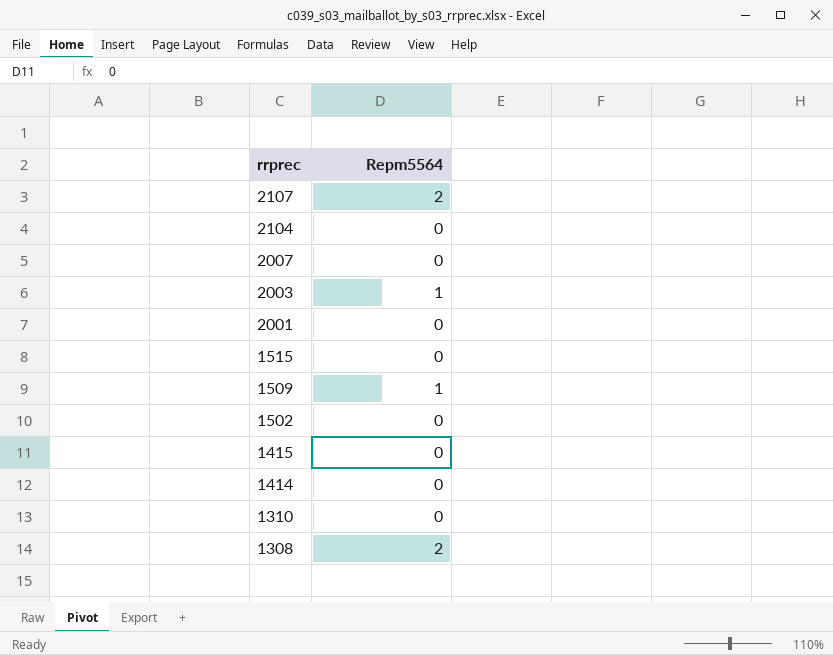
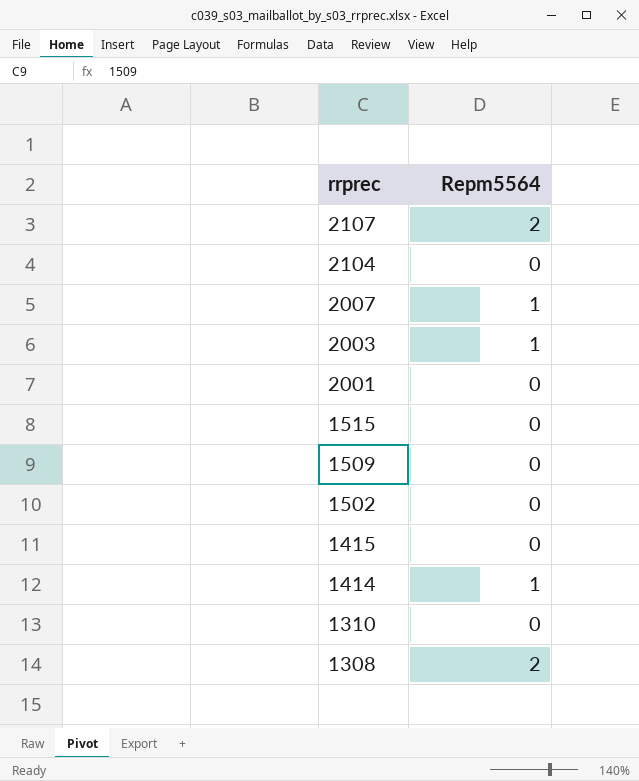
2007 | Repm5564: 0 -> 1
1509 | Repm5564: 1 -> 0
1414 | Repm5564: 0 -> 1

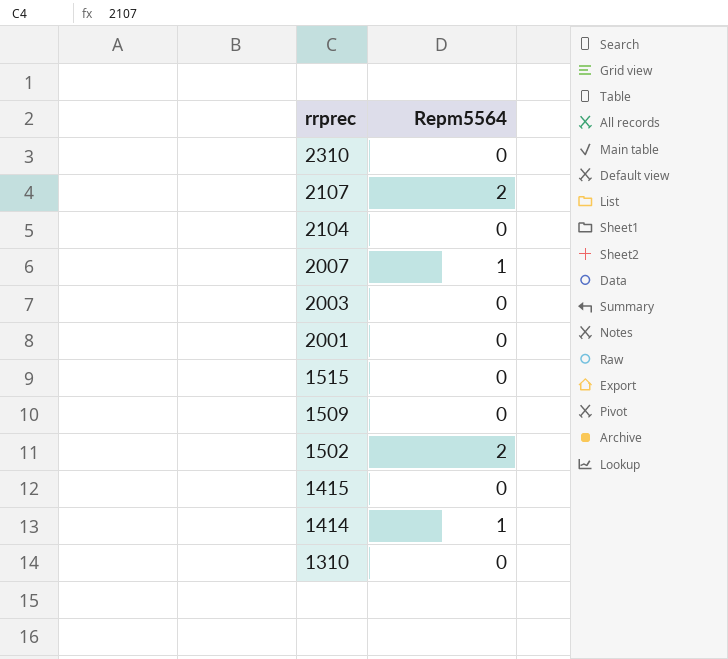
row 1308: 2 -> none
row 2310: none -> 0
2003 | Repm5564: 1 -> 0
1502 | Repm5564: 0 -> 2

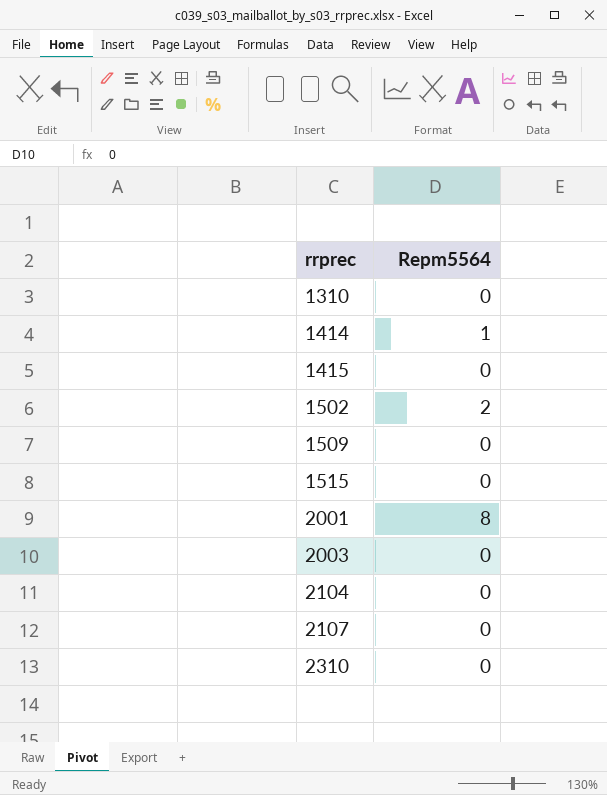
row order: rrprec descending -> rrprec ascending
row 2007: 1 -> none
2001 | Repm5564: 0 -> 8
2107 | Repm5564: 2 -> 0

